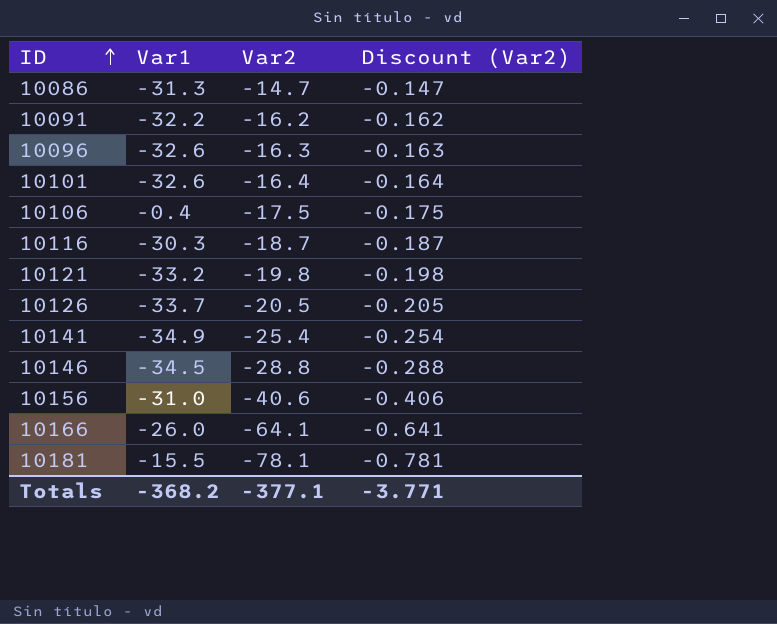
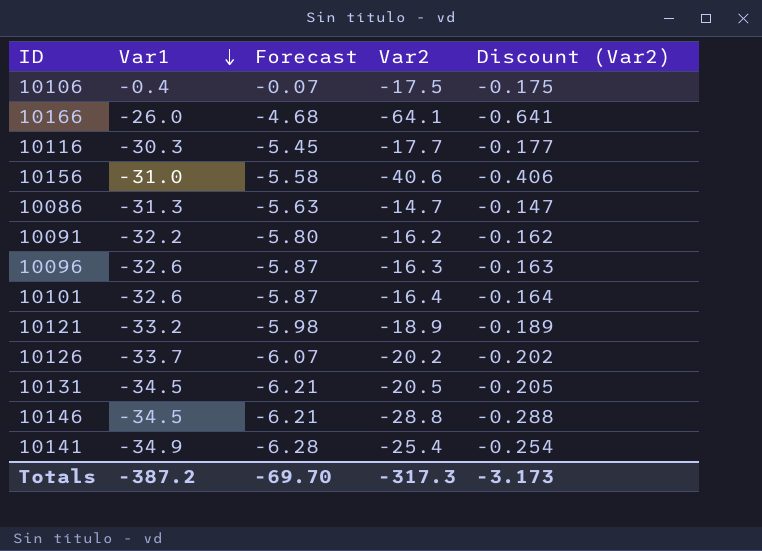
row order: ID ascending -> Var1 descending
column Forecast | formula: none -> [Var1] * 0.18
row 10181: -15.5 | -78.1 | -0.781 -> none
10116 | Var2: -18.7 -> -17.7
10116 | Discount (Var2): -0.187 -> -0.177
10121 | Var2: -19.8 -> -18.9
10121 | Discount (Var2): -0.198 -> -0.189
10126 | Var2: -20.5 -> -20.2
10126 | Discount (Var2): -0.205 -> -0.202
row 10131: none -> -34.5 | -6.21 | -20.5 | -0.205
Totals | Var1: -368.2 -> -387.2
Totals | Var2: -377.1 -> -317.3
Totals | Discount (Var2): -3.771 -> -3.173

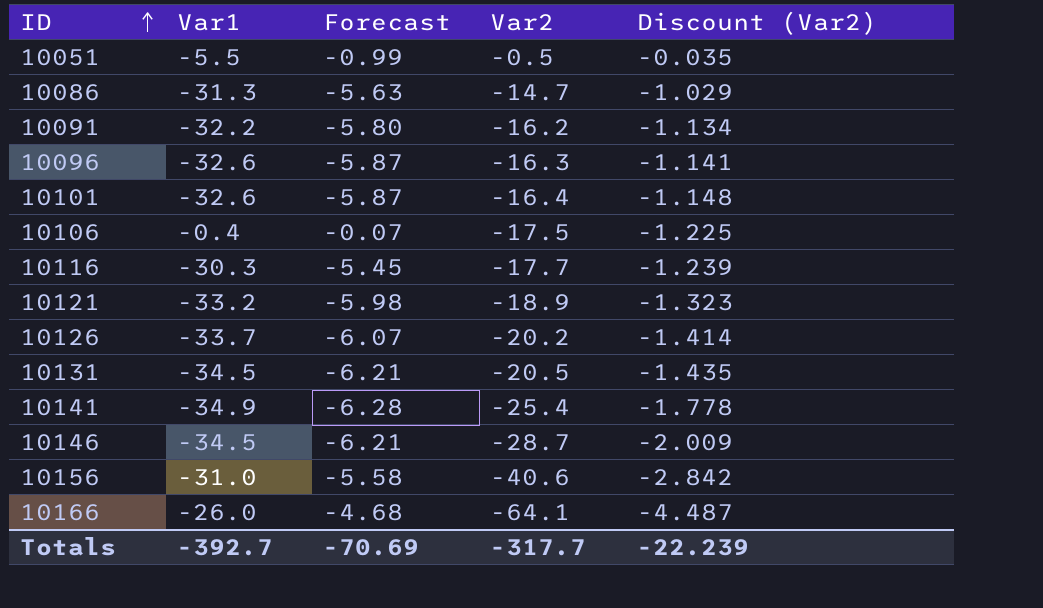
row order: Var1 descending -> ID ascending
column Discount (Var2) | formula: [Var2] * 0.01 -> [Var2] * 0.07
row 10051: none -> -5.5 | -0.99 | -0.5 | -0.035
10146 | Var2: -28.8 -> -28.7
Totals | Var1: -387.2 -> -392.7
Totals | Forecast: -69.70 -> -70.69
Totals | Var2: -317.3 -> -317.7
Totals | Discount (Var2): -3.173 -> -22.239

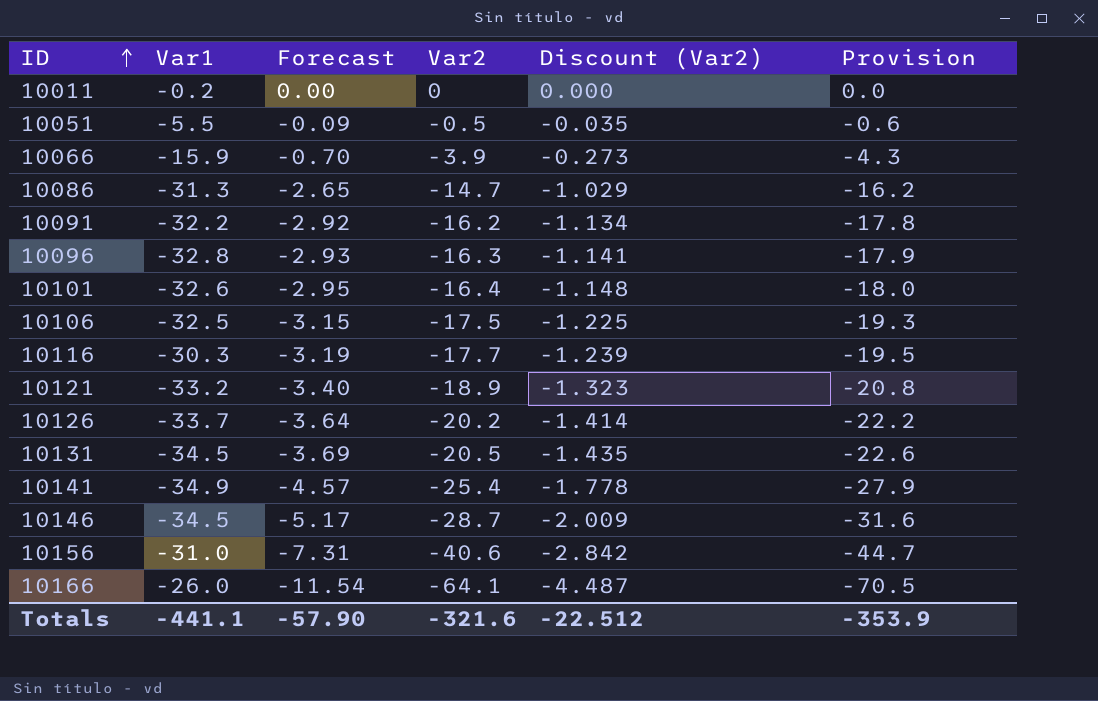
column Forecast | formula: [Var1] * 0.18 -> [Var2] * 0.18
column Provision | formula: none -> [Var2] * 1.1
row 10011: none -> -0.2 | 0.00 | 0 | 0.000 | 0.0
row 10066: none -> -15.9 | -0.70 | -3.9 | -0.273 | -4.3
10096 | Var1: -32.6 -> -32.8
10106 | Var1: -0.4 -> -32.5
Totals | Var1: -392.7 -> -441.1
Totals | Forecast: -70.69 -> -57.90
Totals | Var2: -317.7 -> -321.6
Totals | Discount (Var2): -22.239 -> -22.512

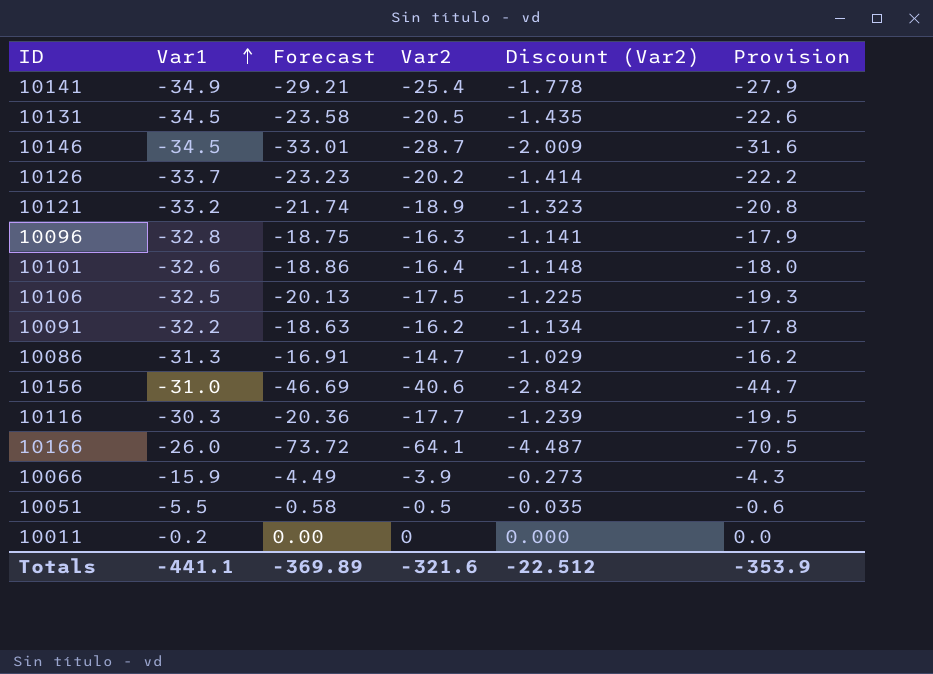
row order: ID ascending -> Var1 ascending
column Forecast | formula: [Var2] * 0.18 -> [Var2] * 1.15
Totals | Forecast: -57.90 -> -369.89

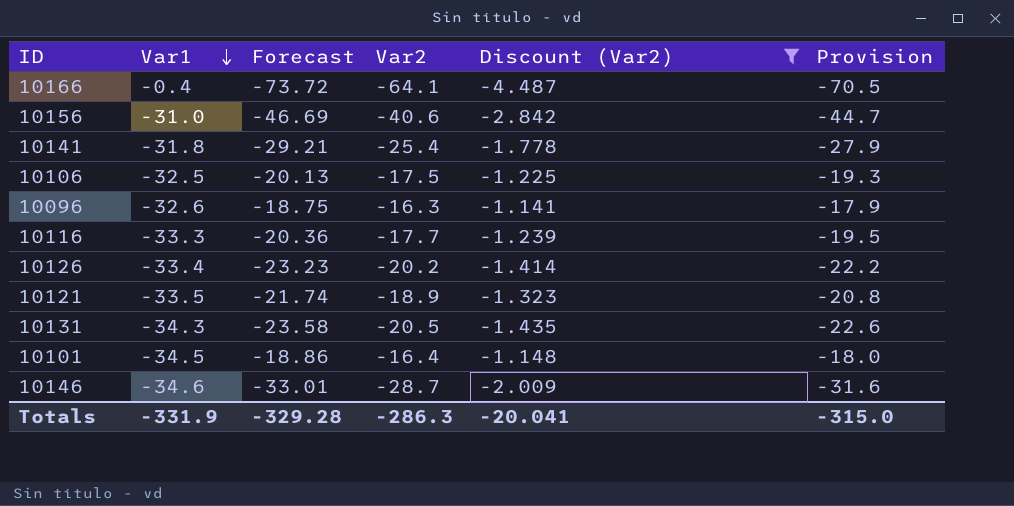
filter: none -> Discount (Var2) <= -1.141
row order: Var1 ascending -> Var1 descending
10166 | Var1: -26.0 -> -0.4
10141 | Var1: -34.9 -> -31.8
10096 | Var1: -32.8 -> -32.6
10116 | Var1: -30.3 -> -33.3
10126 | Var1: -33.7 -> -33.4
10121 | Var1: -33.2 -> -33.5
10131 | Var1: -34.5 -> -34.3
10101 | Var1: -32.6 -> -34.5
10146 | Var1: -34.5 -> -34.6
Totals | Var1: -441.1 -> -331.9
Totals | Forecast: -369.89 -> -329.28
Totals | Var2: -321.6 -> -286.3
Totals | Discount (Var2): -22.512 -> -20.041
Totals | Provision: -353.9 -> -315.0

